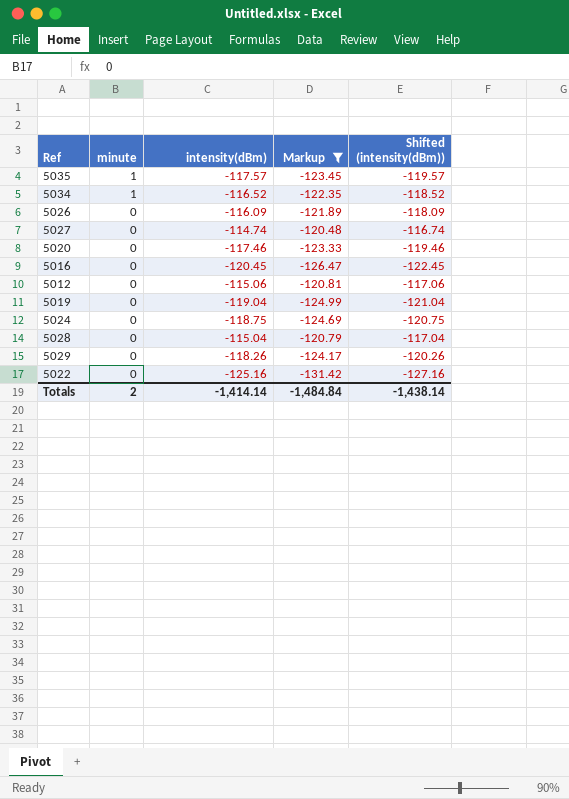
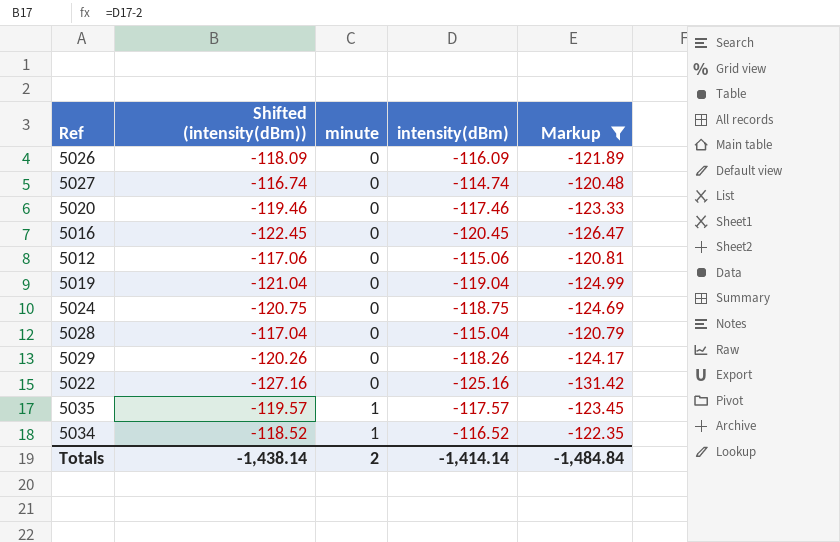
row order: minute descending -> minute ascending
column Shifted (intensity(dBm)) | position: 5 -> 2

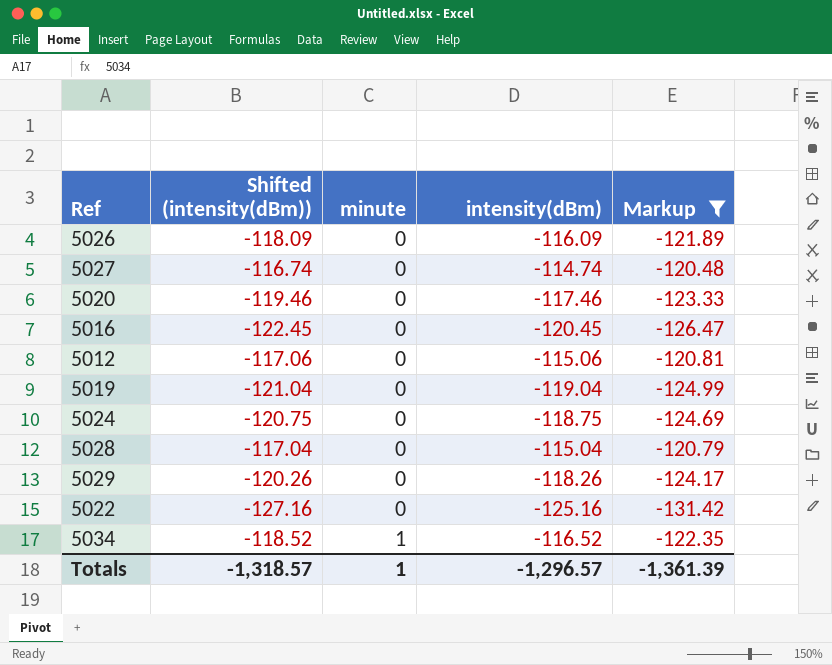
row 5035: -119.57 | 1 | -117.57 | -123.45 -> none
Totals | Shifted (intensity(dBm)): -1,438.14 -> -1,318.57
Totals | minute: 2 -> 1
Totals | intensity(dBm): -1,414.14 -> -1,296.57
Totals | Markup: -1,484.84 -> -1,361.39

